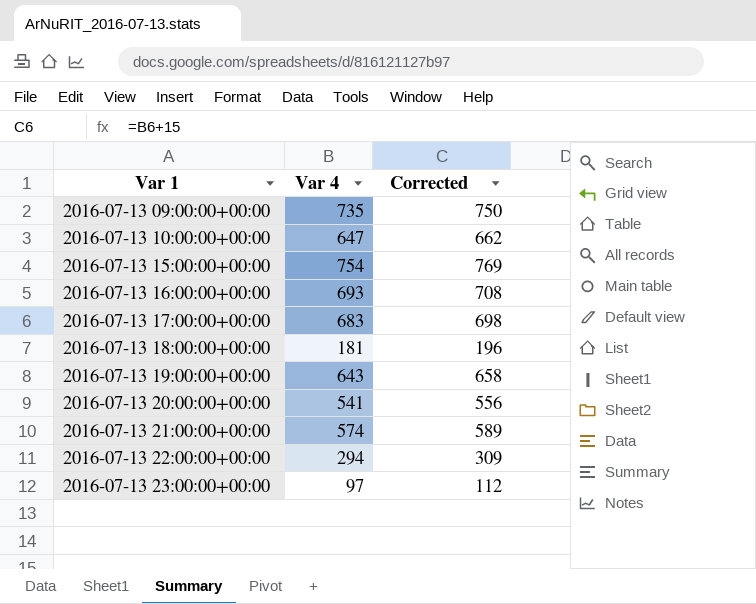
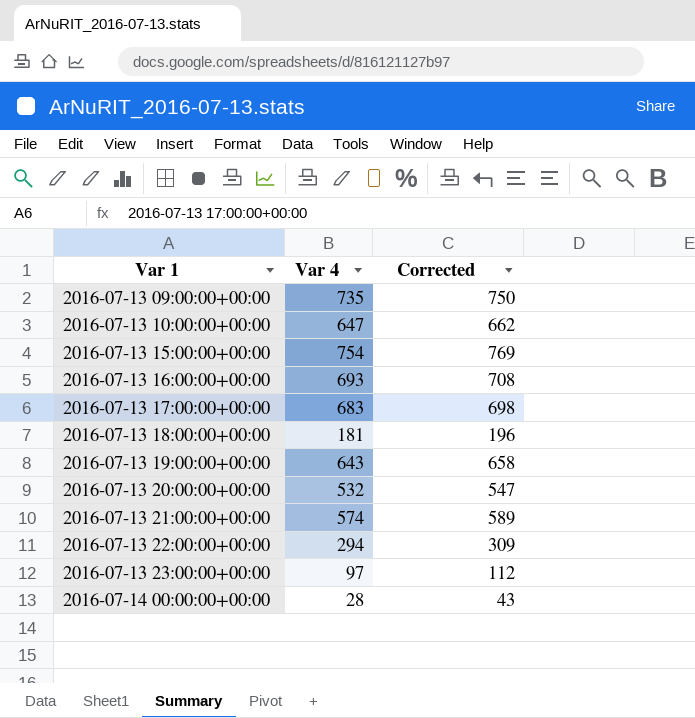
2016-07-13 20:00:00+00:00 | Var 4: 541 -> 532
2016-07-13 20:00:00+00:00 | Corrected: 556 -> 547
row 2016-07-14 00:00:00+00:00: none -> 28 | 43

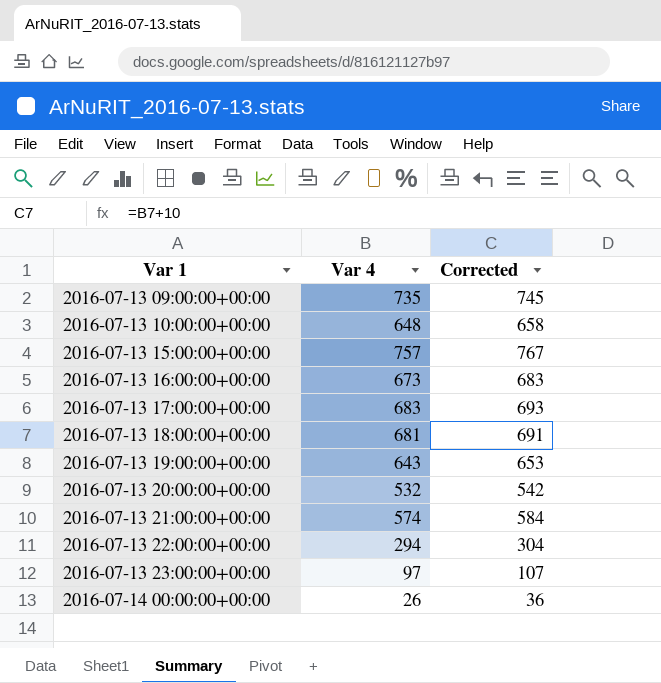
column Corrected | formula: [Var 4] + 15 -> [Var 4] + 10
2016-07-13 10:00:00+00:00 | Var 4: 647 -> 648
2016-07-13 15:00:00+00:00 | Var 4: 754 -> 757
2016-07-13 16:00:00+00:00 | Var 4: 693 -> 673
2016-07-13 18:00:00+00:00 | Var 4: 181 -> 681
2016-07-14 00:00:00+00:00 | Var 4: 28 -> 26

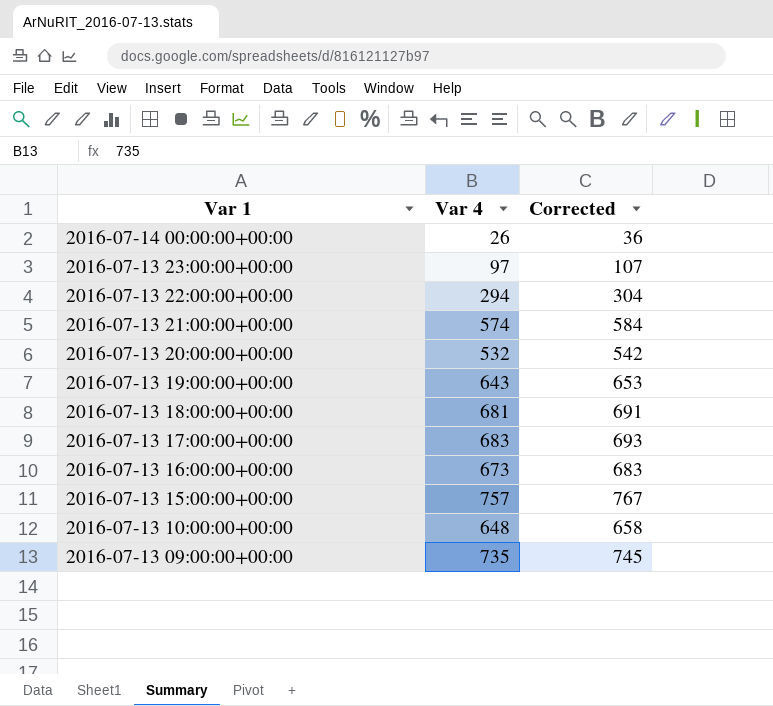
row order: Var 1 ascending -> Var 1 descending

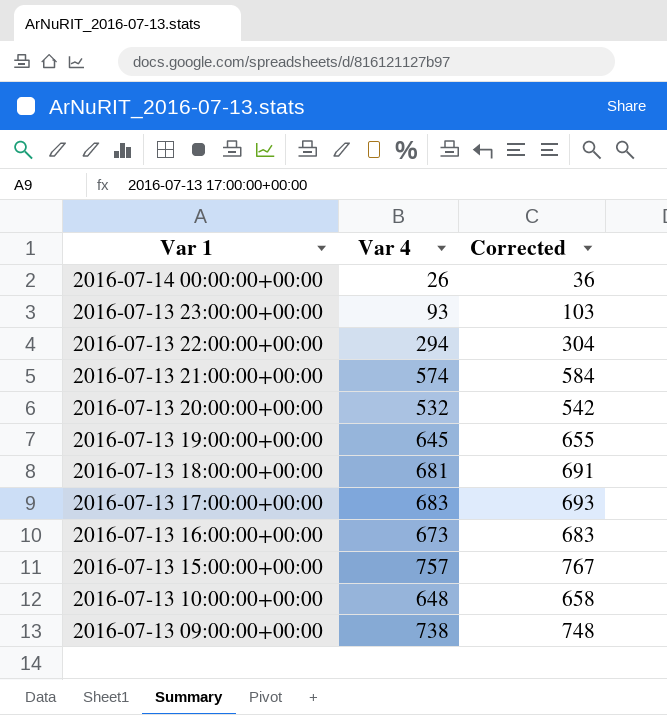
2016-07-13 23:00:00+00:00 | Var 4: 97 -> 93
2016-07-13 23:00:00+00:00 | Corrected: 107 -> 103
2016-07-13 19:00:00+00:00 | Var 4: 643 -> 645
2016-07-13 19:00:00+00:00 | Corrected: 653 -> 655
2016-07-13 09:00:00+00:00 | Var 4: 735 -> 738
2016-07-13 09:00:00+00:00 | Corrected: 745 -> 748

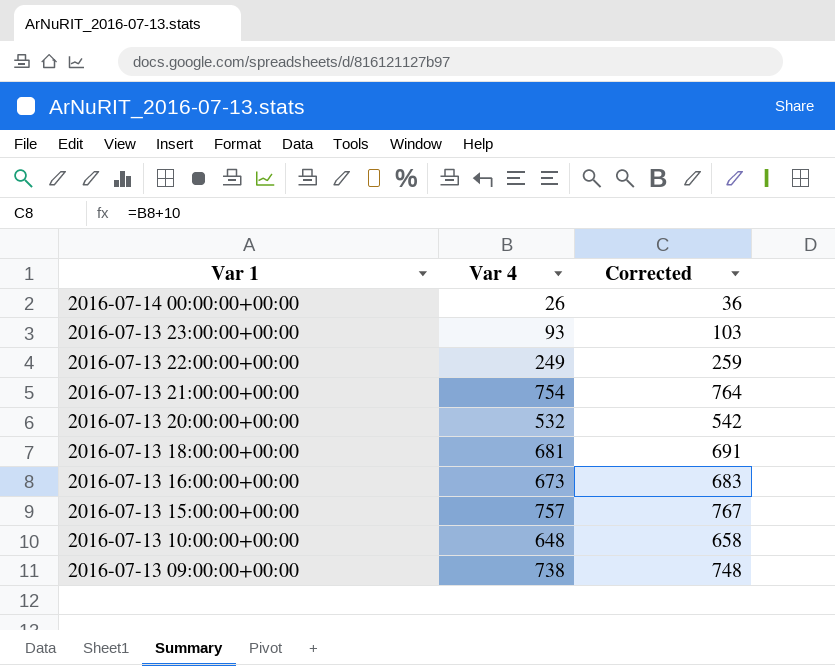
row 2016-07-13 19:00:00+00:00: 645 | 655 -> none
row 2016-07-13 17:00:00+00:00: 683 | 693 -> none
2016-07-13 22:00:00+00:00 | Var 4: 294 -> 249
2016-07-13 22:00:00+00:00 | Corrected: 304 -> 259
2016-07-13 21:00:00+00:00 | Var 4: 574 -> 754
2016-07-13 21:00:00+00:00 | Corrected: 584 -> 764

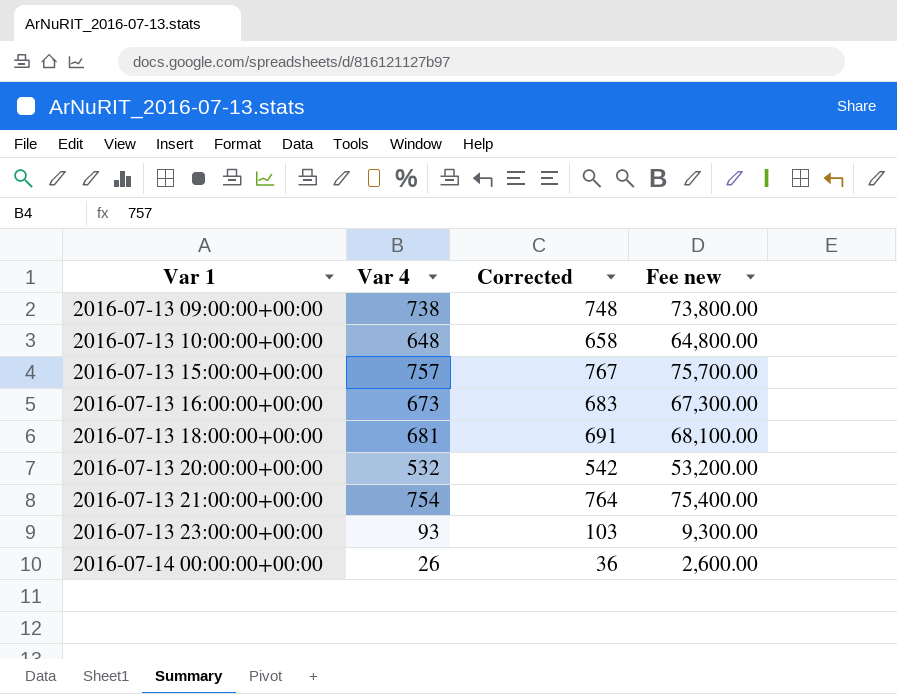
row order: Var 1 descending -> Var 1 ascending
column Fee new | formula: none -> [Var 4] * 100
row 2016-07-13 22:00:00+00:00: 249 | 259 -> none

